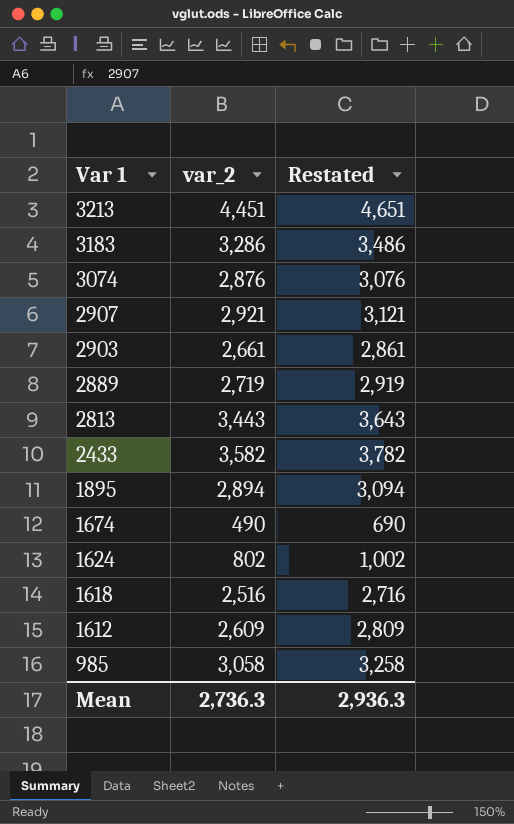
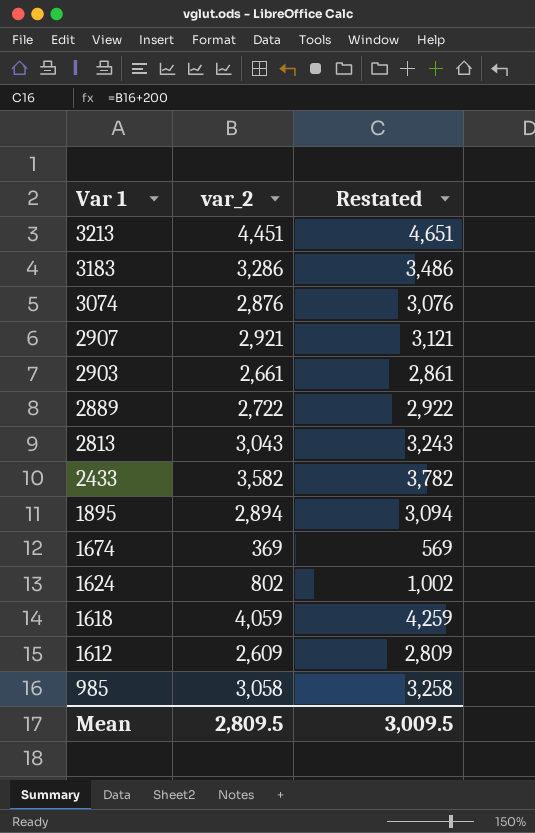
2889 | var_2: 2,719 -> 2,722
2889 | Restated: 2,919 -> 2,922
2813 | var_2: 3,443 -> 3,043
2813 | Restated: 3,643 -> 3,243
1674 | var_2: 490 -> 369
1674 | Restated: 690 -> 569
1618 | var_2: 2,516 -> 4,059
1618 | Restated: 2,716 -> 4,259
Mean | var_2: 2,736.3 -> 2,809.5
Mean | Restated: 2,936.3 -> 3,009.5

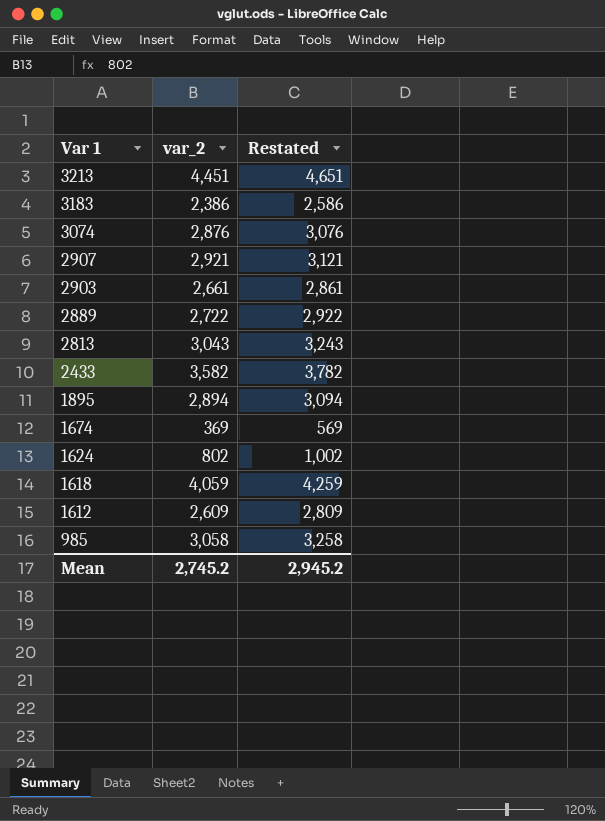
3183 | var_2: 3,286 -> 2,386
3183 | Restated: 3,486 -> 2,586
Mean | var_2: 2,809.5 -> 2,745.2
Mean | Restated: 3,009.5 -> 2,945.2

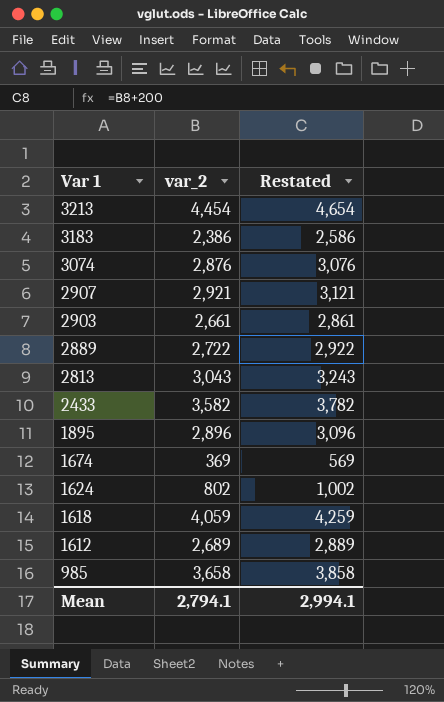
3213 | var_2: 4,451 -> 4,454
3213 | Restated: 4,651 -> 4,654
1895 | var_2: 2,894 -> 2,896
1895 | Restated: 3,094 -> 3,096
1612 | var_2: 2,609 -> 2,689
1612 | Restated: 2,809 -> 2,889
985 | var_2: 3,058 -> 3,658
985 | Restated: 3,258 -> 3,858
Mean | var_2: 2,745.2 -> 2,794.1
Mean | Restated: 2,945.2 -> 2,994.1

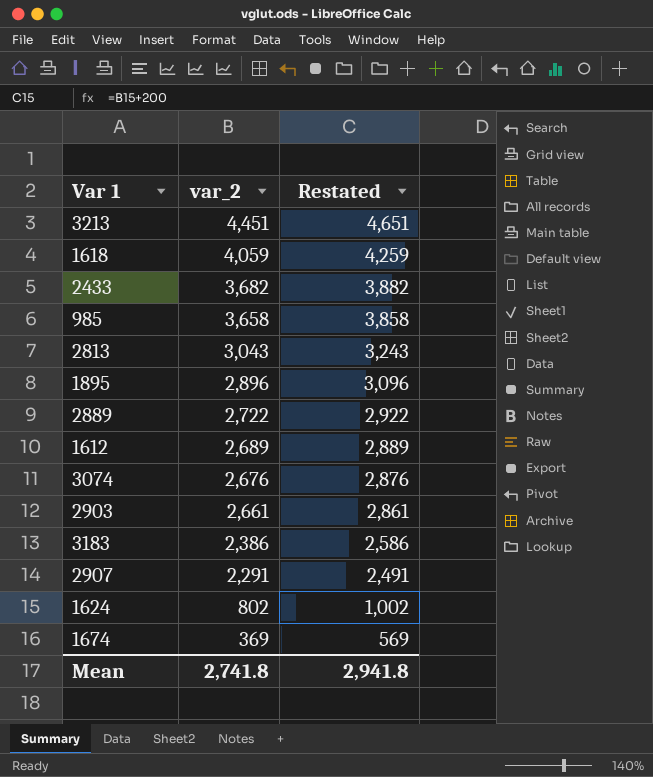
row order: Var 1 descending -> var_2 descending
3213 | var_2: 4,454 -> 4,451
3213 | Restated: 4,654 -> 4,651
2433 | var_2: 3,582 -> 3,682
2433 | Restated: 3,782 -> 3,882
3074 | var_2: 2,876 -> 2,676
3074 | Restated: 3,076 -> 2,876
2907 | var_2: 2,921 -> 2,291
2907 | Restated: 3,121 -> 2,491
Mean | var_2: 2,794.1 -> 2,741.8
Mean | Restated: 2,994.1 -> 2,941.8

